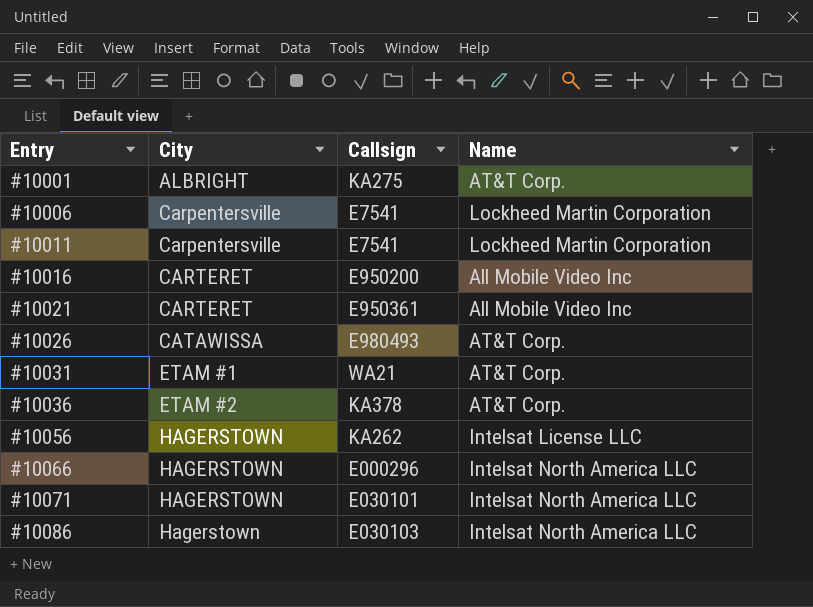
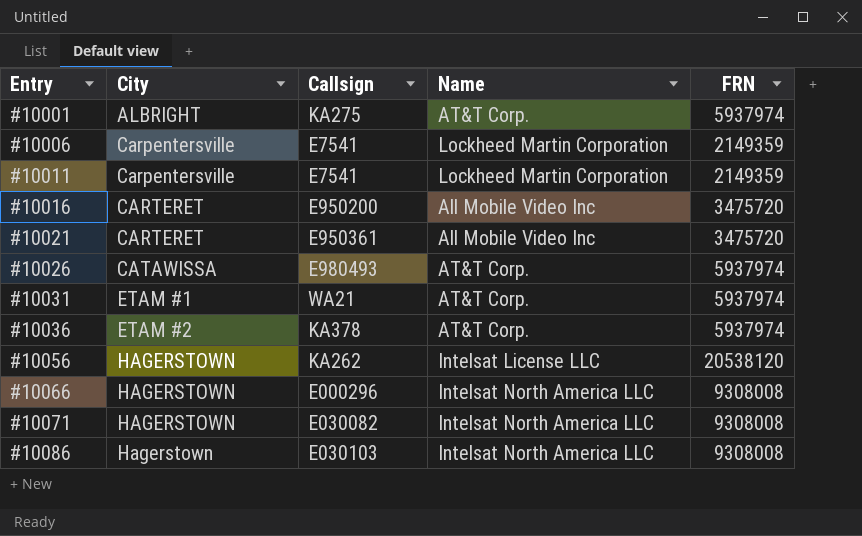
column FRN | position: none -> 5
#10071 | Callsign: E030101 -> E030082

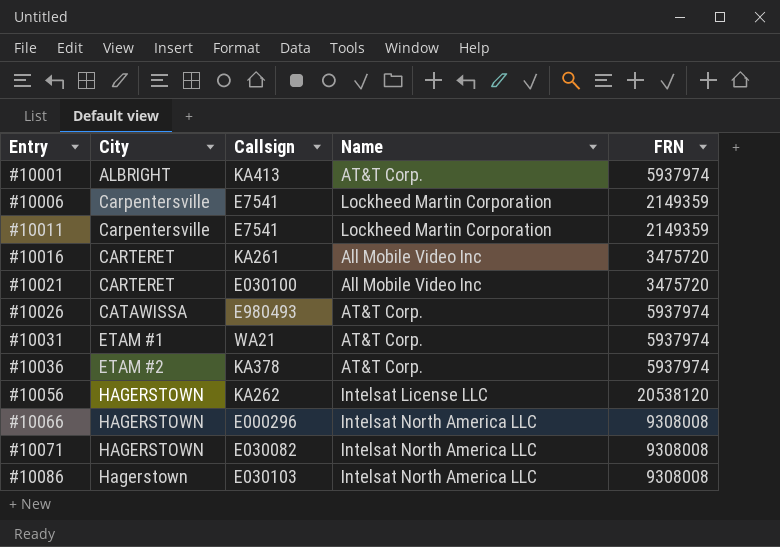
#10001 | Callsign: KA275 -> KA413
#10016 | Callsign: E950200 -> KA261
#10021 | Callsign: E950361 -> E030100

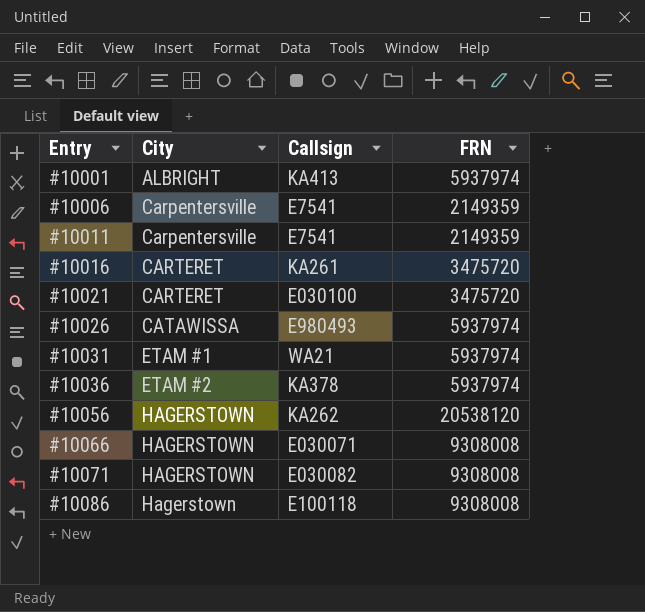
column Name | position: 4 -> none
#10066 | Callsign: E000296 -> E030071
#10086 | Callsign: E030103 -> E100118

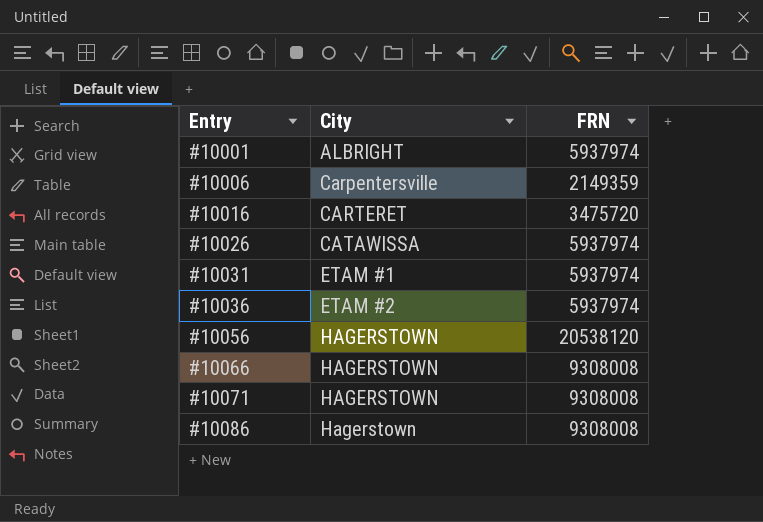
column Callsign | position: 3 -> none
row #10011: Carpentersville | E7541 | 2149359 -> none
row #10021: CARTERET | E030100 | 3475720 -> none

